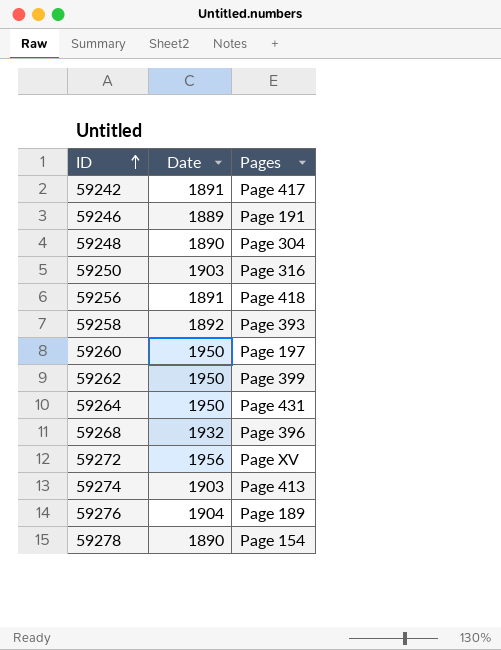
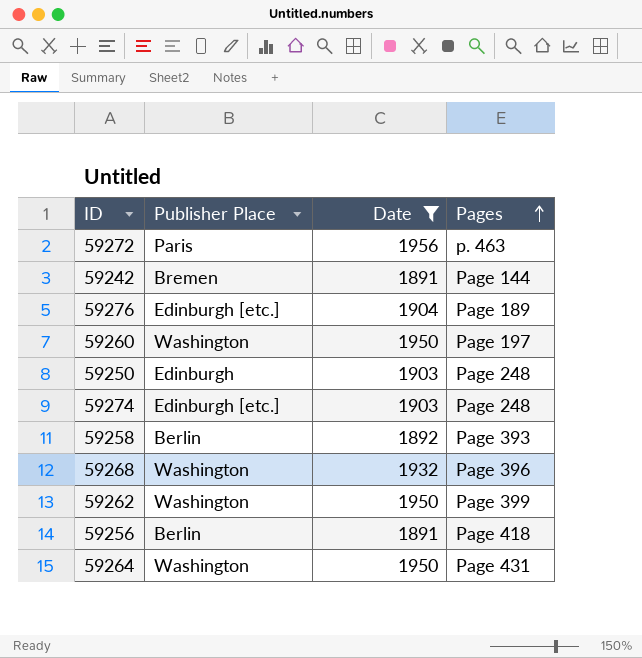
filter: none -> Date >= 1891
row order: ID ascending -> Pages ascending
column Publisher Place | position: none -> 2
59272 | Pages: Page XV -> p. 463
59242 | Pages: Page 417 -> Page 144
59250 | Pages: Page 316 -> Page 248
59274 | Pages: Page 413 -> Page 248

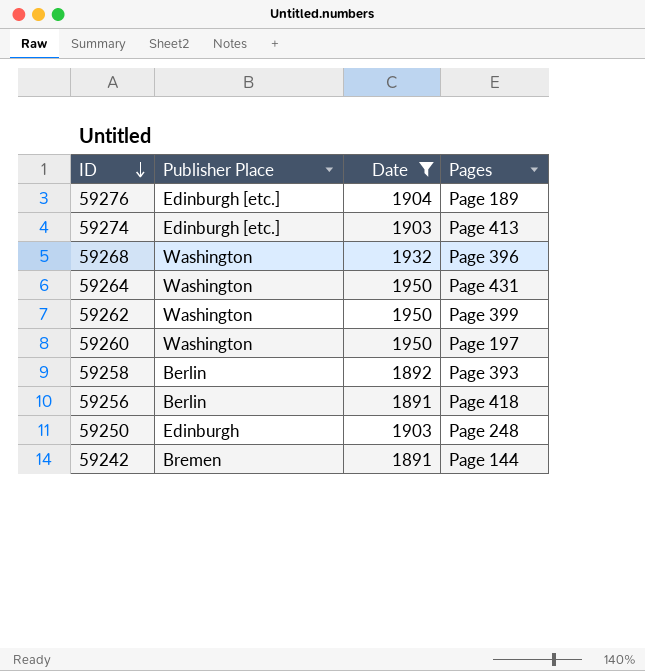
row order: Pages ascending -> ID descending
row 59272: Paris | 1956 | p. 463 -> none
59274 | Pages: Page 248 -> Page 413

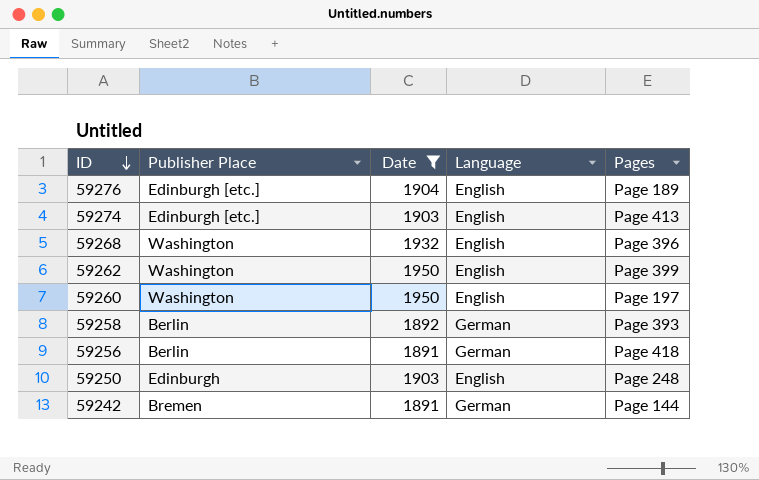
column Language | position: none -> 4
row 59264: Washington | 1950 | Page 431 -> none

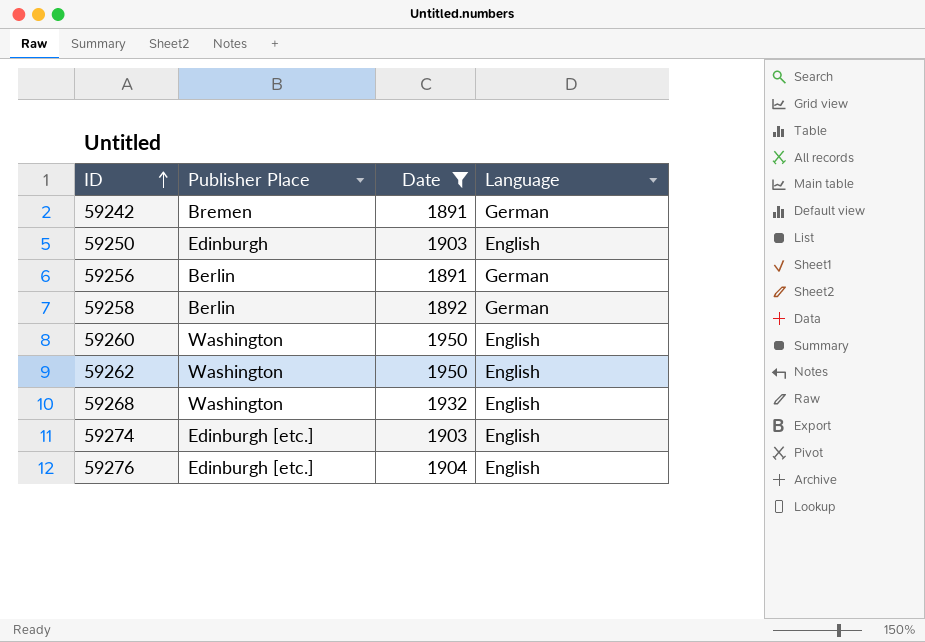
row order: ID descending -> ID ascending
column Pages | position: 5 -> none

